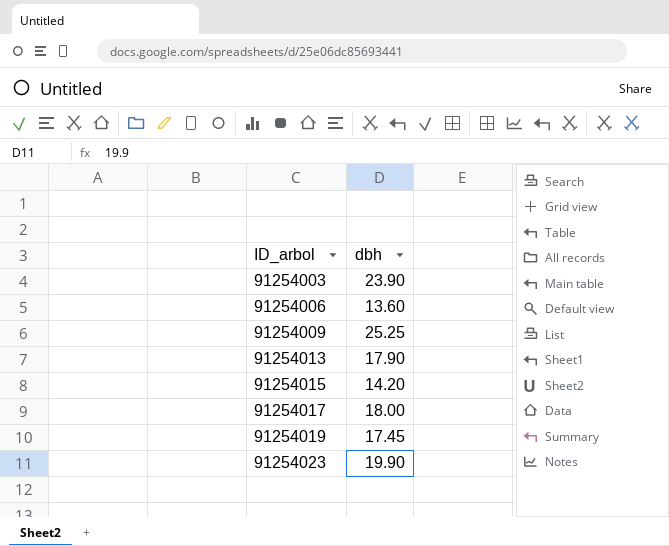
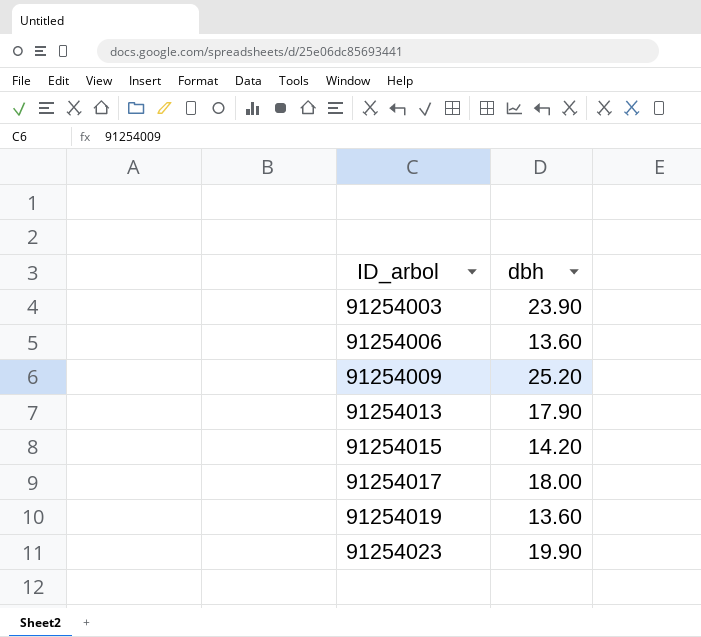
91254009 | dbh: 25.25 -> 25.20
91254019 | dbh: 17.45 -> 13.60

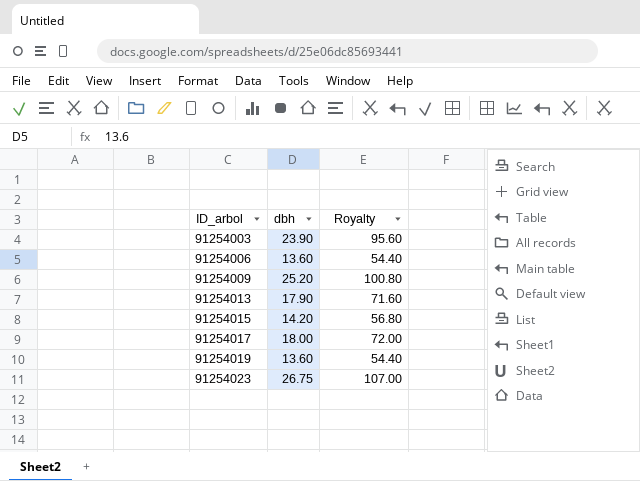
column Royalty | formula: none -> [dbh] * 4
91254023 | dbh: 19.90 -> 26.75

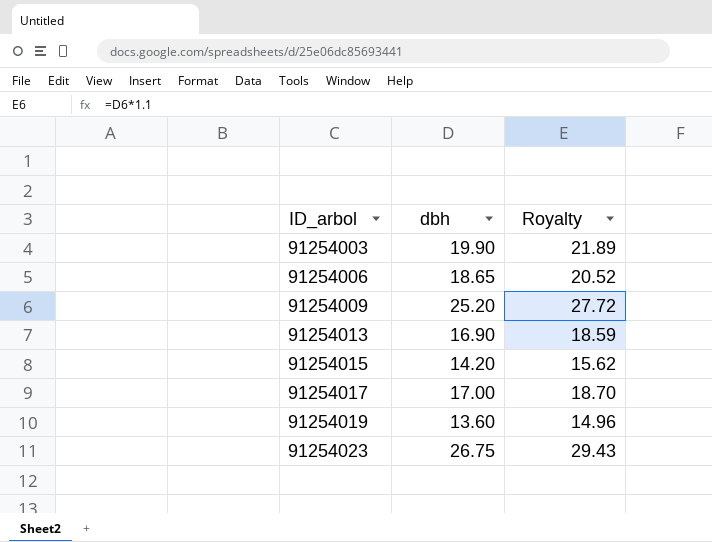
column Royalty | formula: [dbh] * 4 -> [dbh] * 1.1
91254003 | dbh: 23.90 -> 19.90
91254006 | dbh: 13.60 -> 18.65
91254013 | dbh: 17.90 -> 16.90
91254017 | dbh: 18.00 -> 17.00

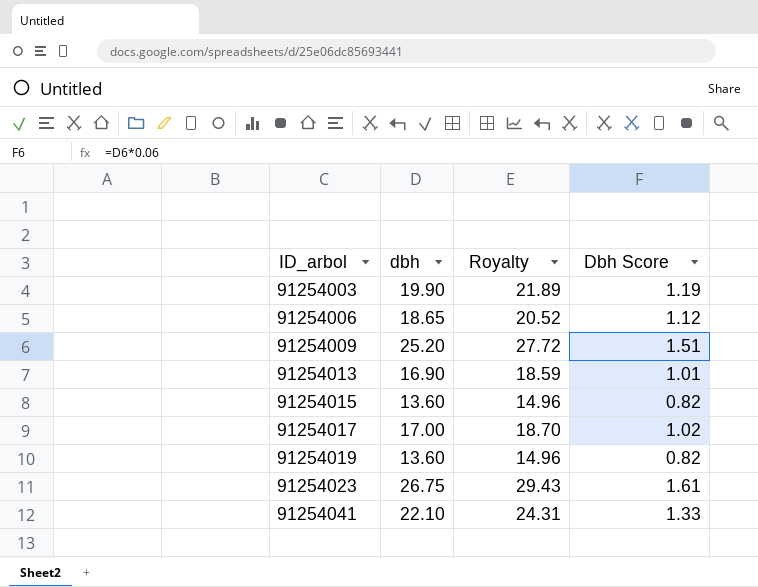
column Dbh Score | formula: none -> [dbh] * 0.06
91254015 | dbh: 14.20 -> 13.60
91254015 | Royalty: 15.62 -> 14.96
row 91254041: none -> 22.10 | 24.31 | 1.33

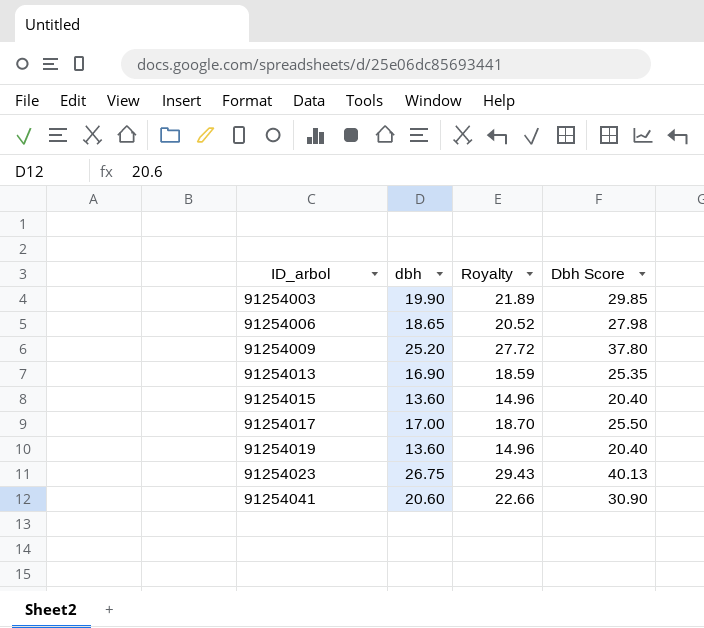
column Dbh Score | formula: [dbh] * 0.06 -> [dbh] * 1.5
91254041 | dbh: 22.10 -> 20.60
91254041 | Royalty: 24.31 -> 22.66

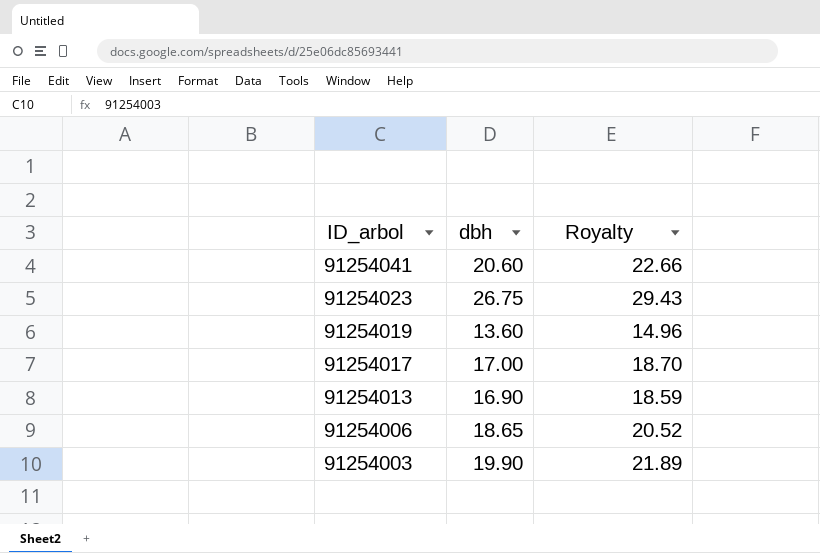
row order: ID_arbol ascending -> ID_arbol descending
column Dbh Score | formula: [dbh] * 1.5 -> none
row 91254009: 25.20 | 27.72 | 37.80 -> none
row 91254015: 13.60 | 14.96 | 20.40 -> none

